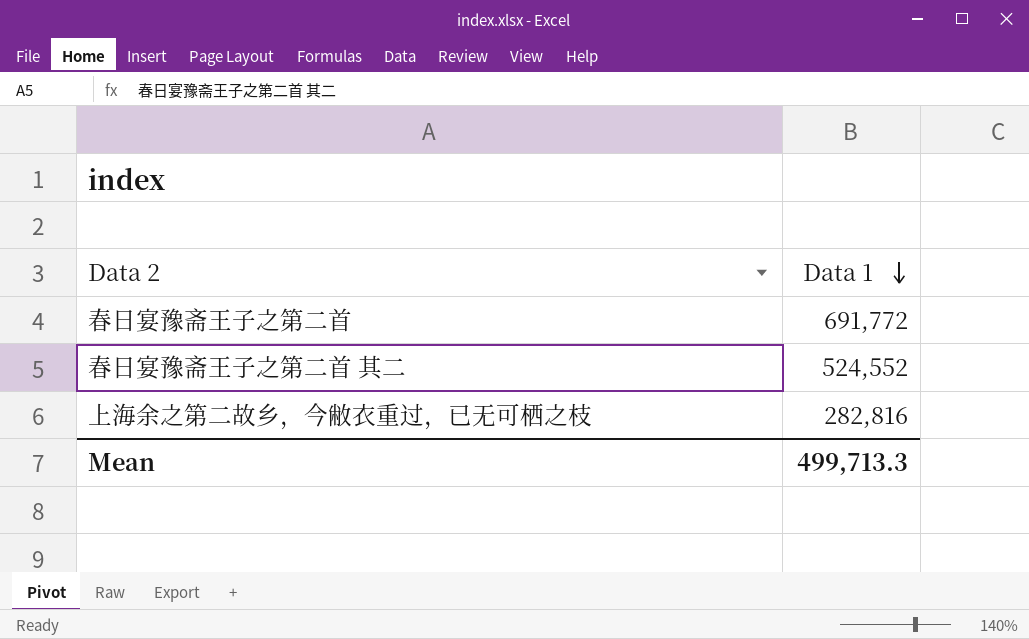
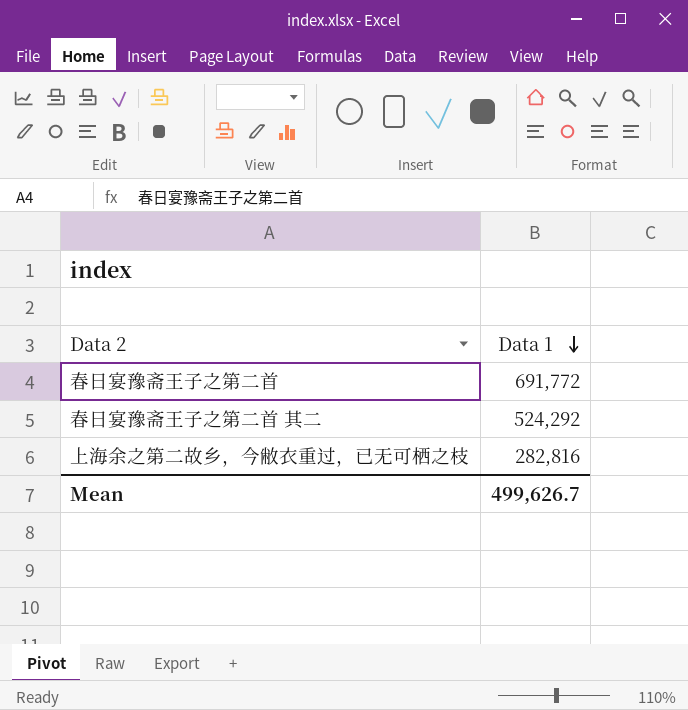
春日宴豫斋王子之第二首 其二 | Data 1: 524,552 -> 524,292
Mean | Data 1: 499,713.3 -> 499,626.7

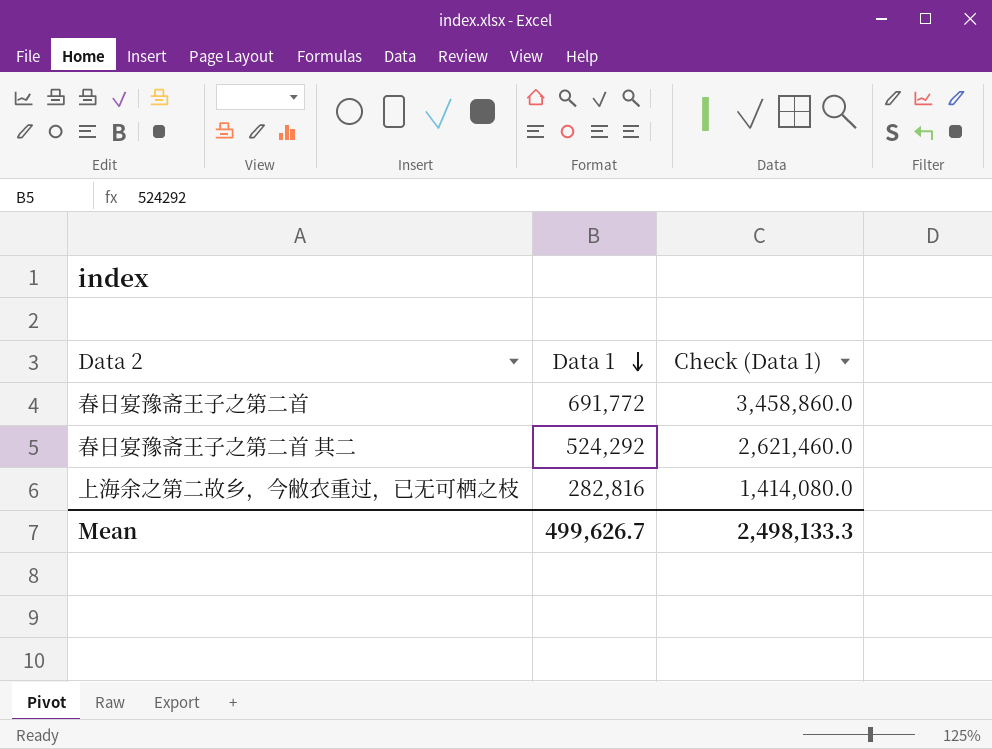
column Check (Data 1) | formula: none -> [Data 1] * 5

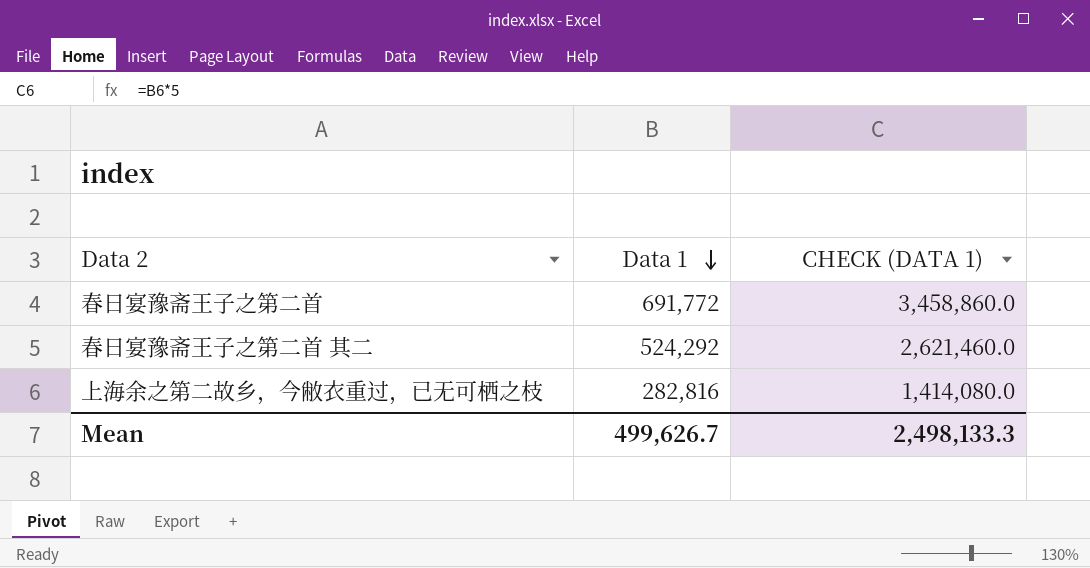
column name: Check (Data 1) -> CHECK (DATA 1)

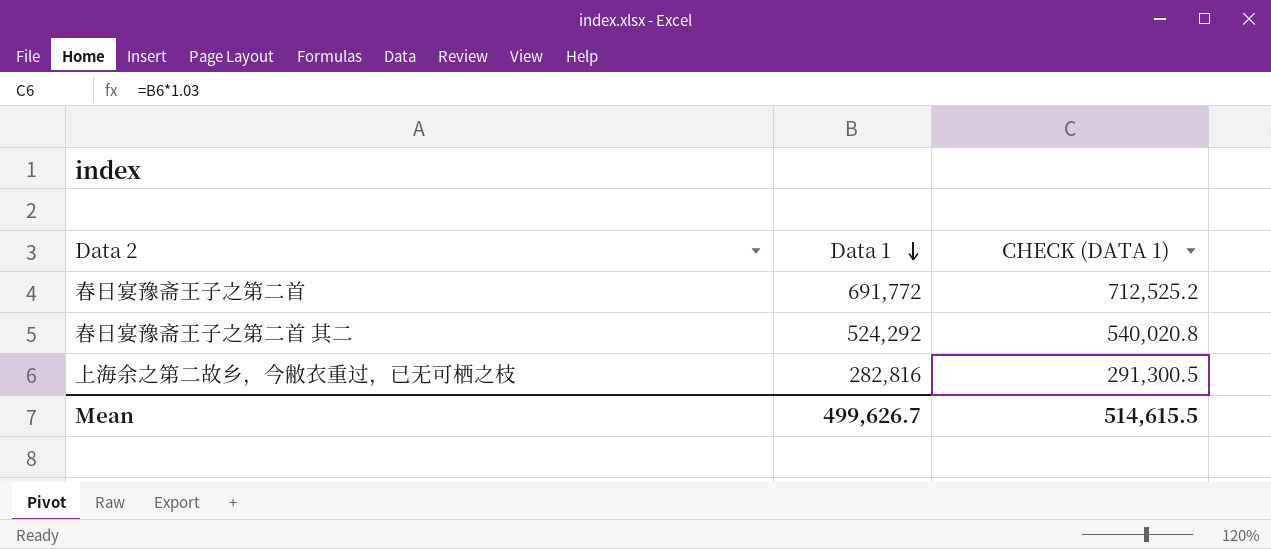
column CHECK (DATA 1) | formula: [Data 1] * 5 -> [Data 1] * 1.03
Mean | CHECK (DATA 1): 2,498,133.3 -> 514,615.5

